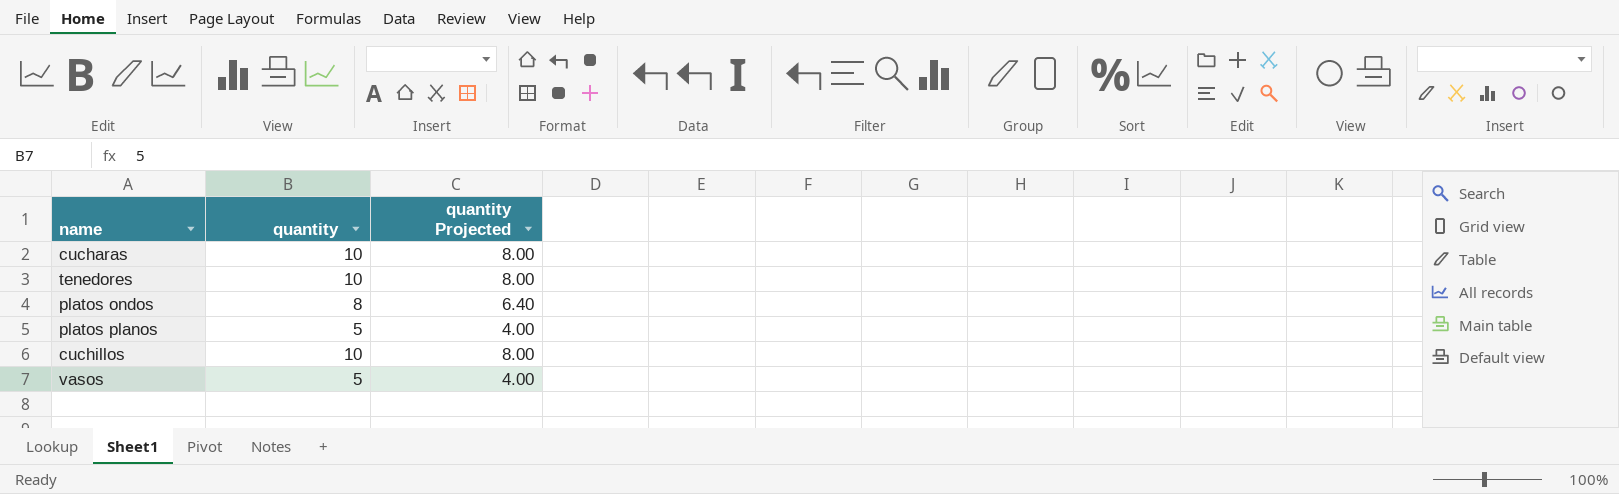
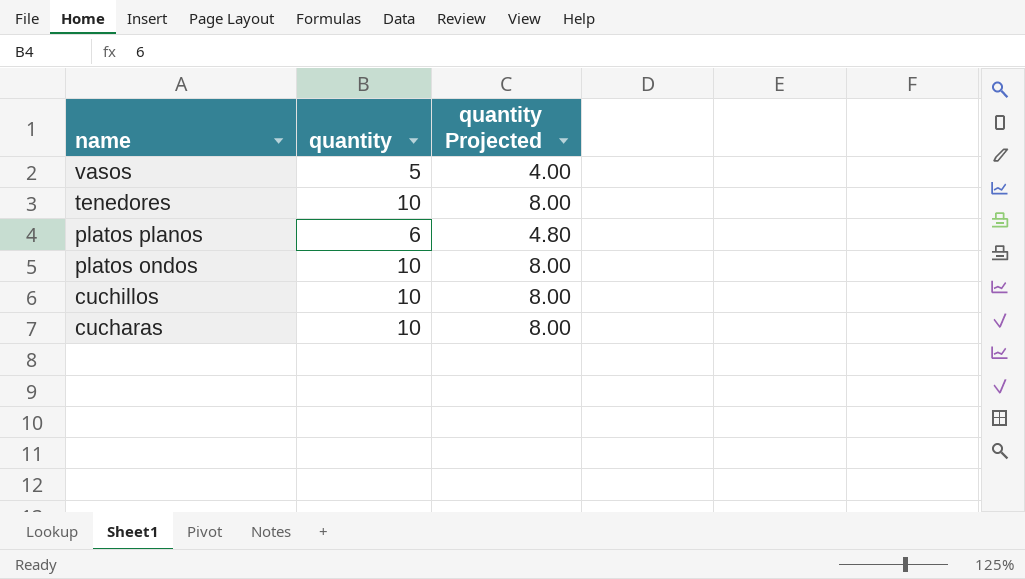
row order: none -> name descending
platos planos | quantity: 5 -> 6
platos planos | quantity Projected: 4.00 -> 4.80
platos ondos | quantity: 8 -> 10
platos ondos | quantity Projected: 6.40 -> 8.00

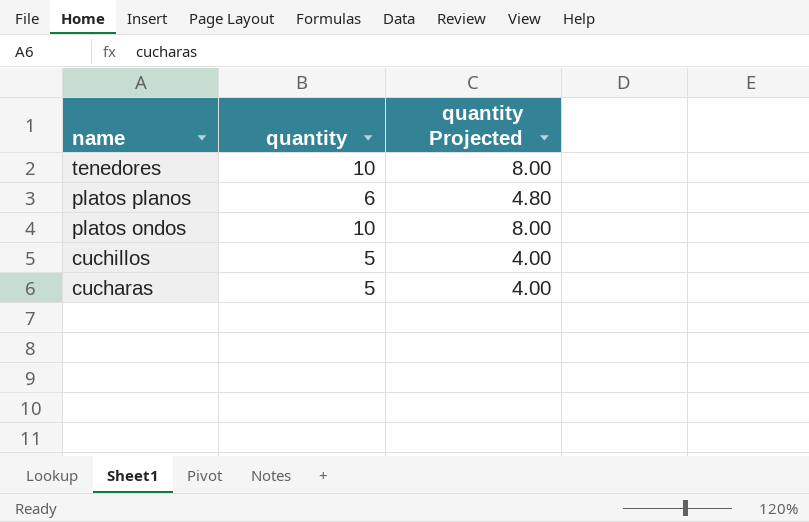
row vasos: 5 | 4.00 -> none
cuchillos | quantity: 10 -> 5
cuchillos | quantity Projected: 8.00 -> 4.00
cucharas | quantity: 10 -> 5
cucharas | quantity Projected: 8.00 -> 4.00

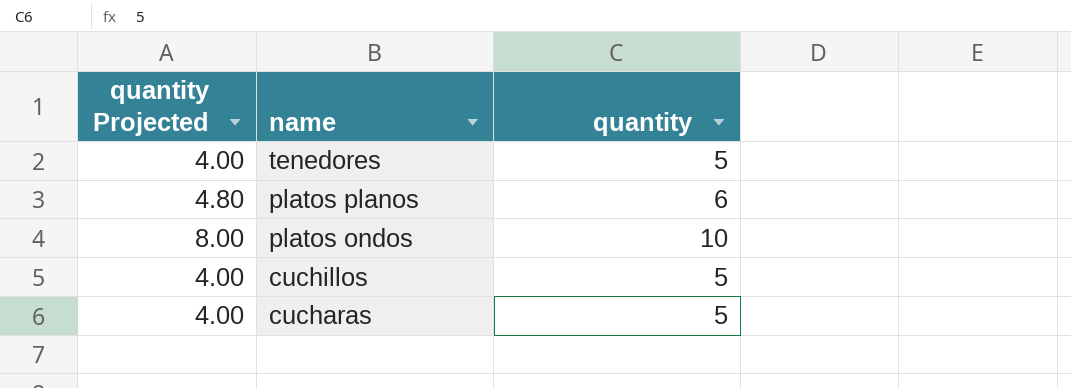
column quantity Projected | position: 3 -> 1
tenedores | quantity Projected: 8.00 -> 4.00
tenedores | quantity: 10 -> 5

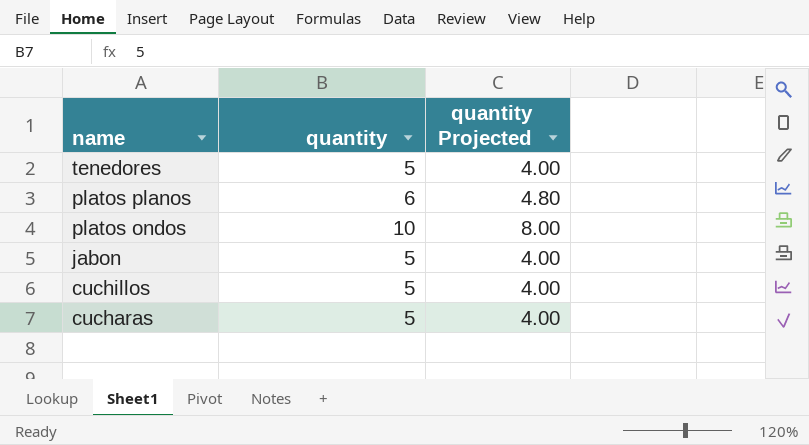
column quantity Projected | position: 1 -> 3
row jabon: none -> 5 | 4.00

